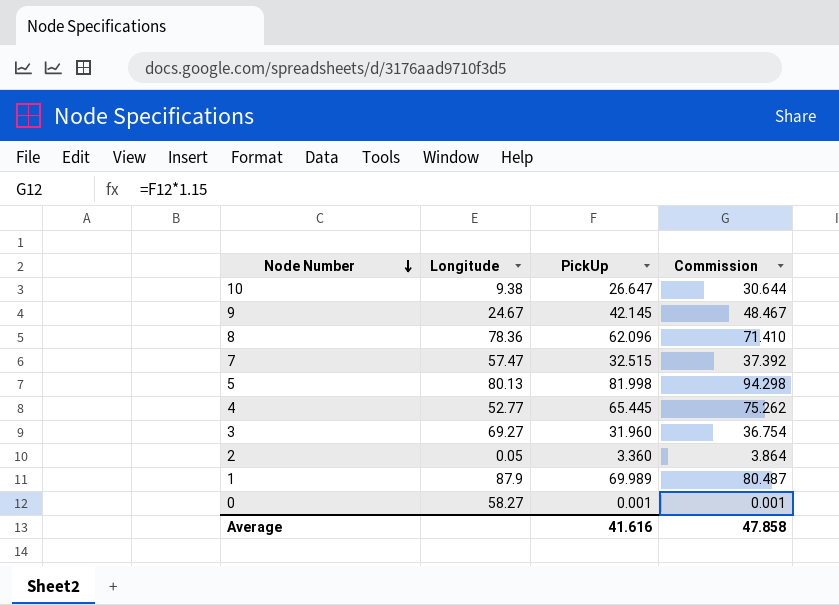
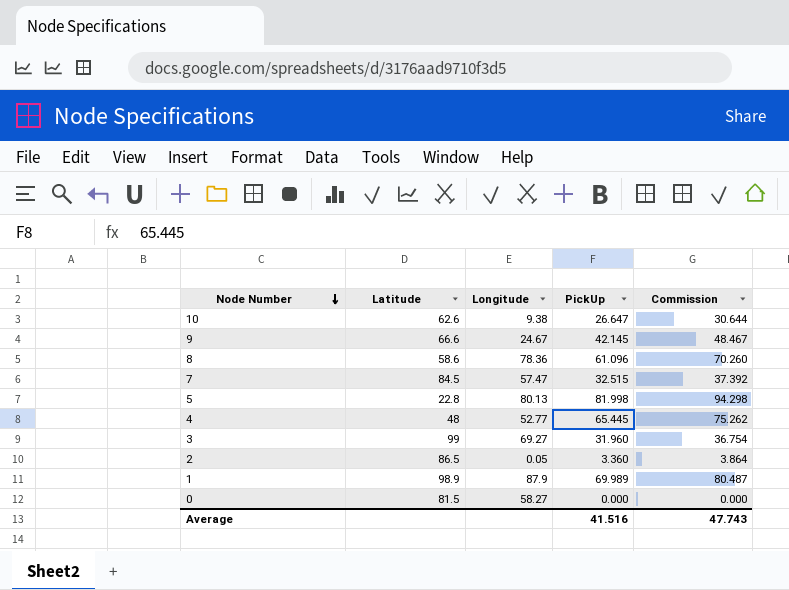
column Latitude | position: none -> 2
8 | PickUp: 62.096 -> 61.096
8 | Commission: 71.410 -> 70.260
0 | PickUp: 0.001 -> 0.000
0 | Commission: 0.001 -> 0.000
Average | PickUp: 41.616 -> 41.516
Average | Commission: 47.858 -> 47.743

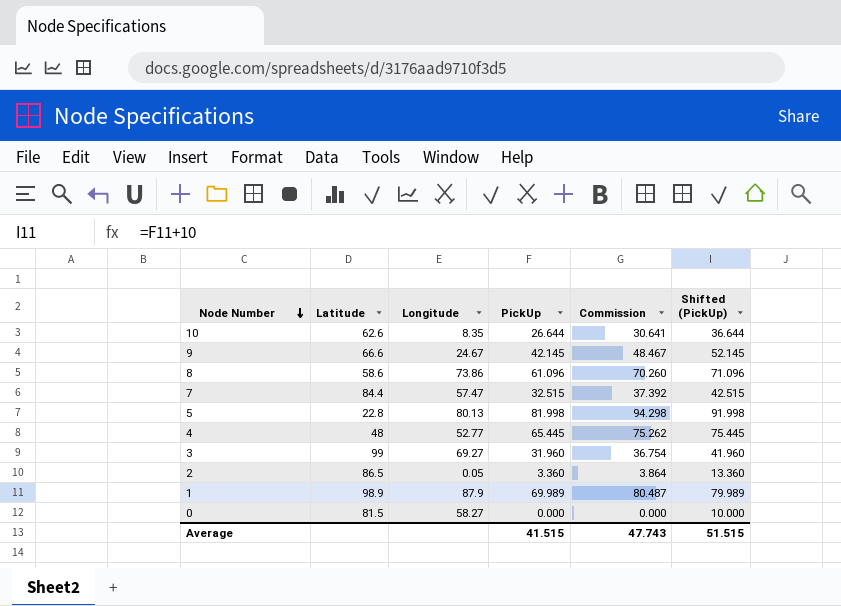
column Shifted (PickUp) | formula: none -> [PickUp] + 10
10 | Longitude: 9.38 -> 8.35
10 | PickUp: 26.647 -> 26.644
10 | Commission: 30.644 -> 30.641
8 | Longitude: 78.36 -> 73.86
7 | Latitude: 84.5 -> 84.4
Average | PickUp: 41.516 -> 41.515

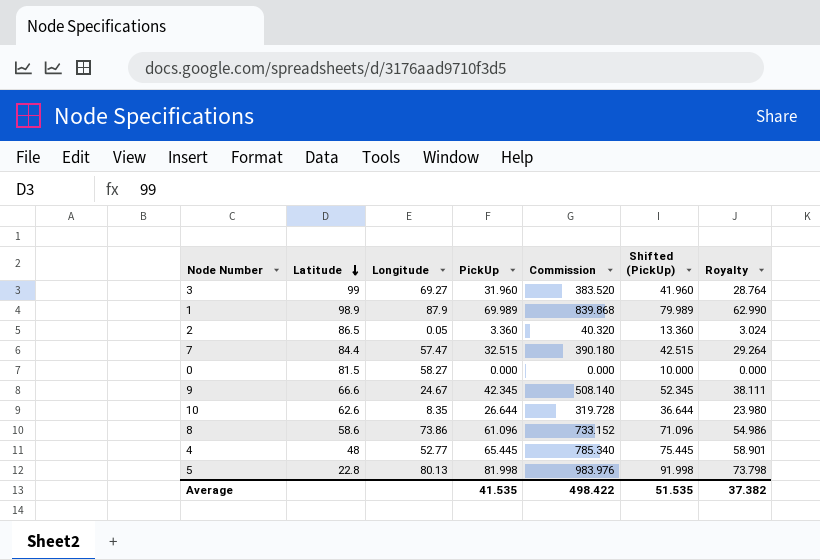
row order: Node Number descending -> Latitude descending
column Commission | formula: [PickUp] * 1.15 -> [PickUp] * 12
column Royalty | formula: none -> [PickUp] * 0.9
9 | PickUp: 42.145 -> 42.345
9 | Shifted (PickUp): 52.145 -> 52.345
Average | PickUp: 41.515 -> 41.535
Average | Commission: 47.743 -> 498.422
Average | Shifted (PickUp): 51.515 -> 51.535

